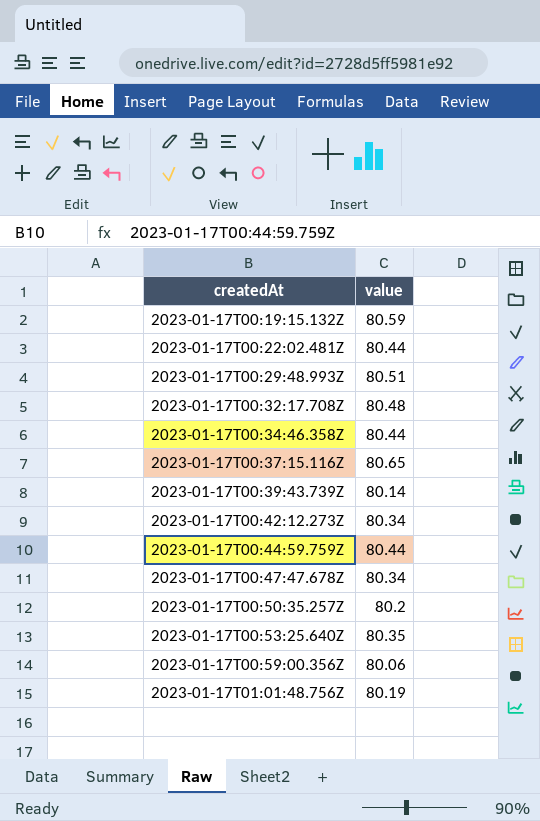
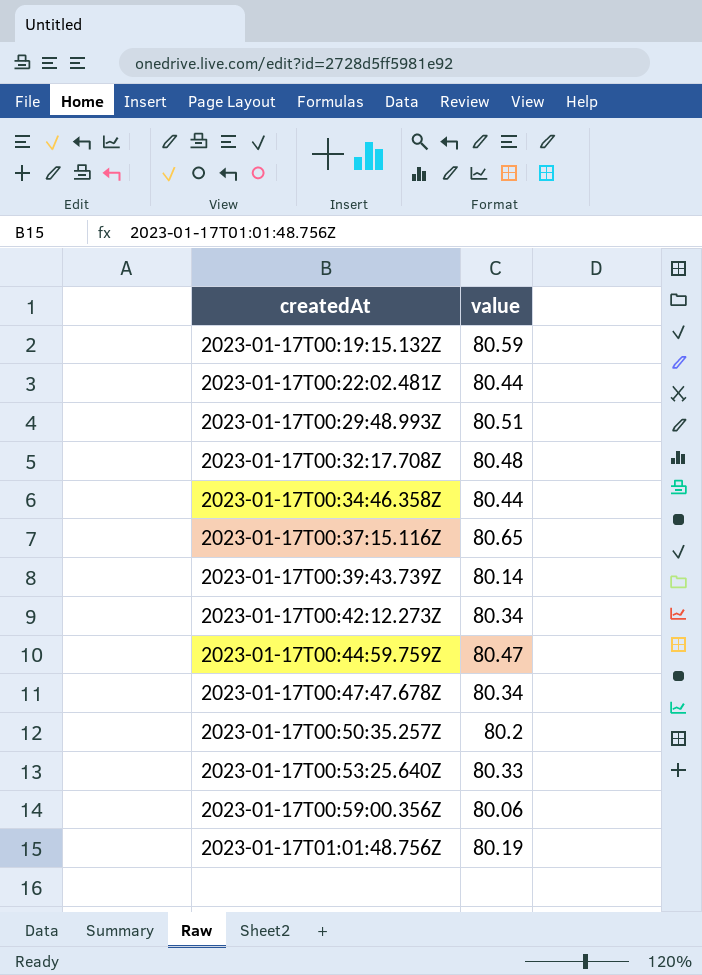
2023-01-17T00:44:59.759Z | value: 80.44 -> 80.47
2023-01-17T00:53:25.640Z | value: 80.35 -> 80.33

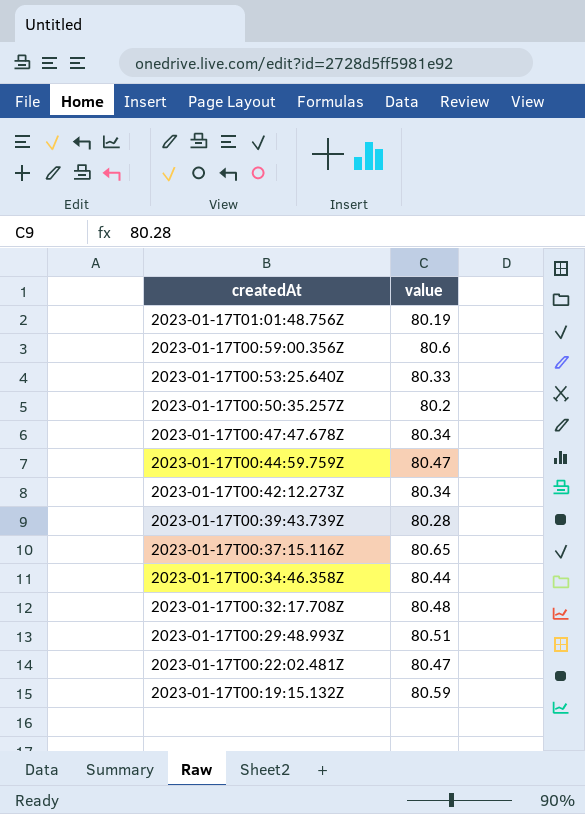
row order: createdAt ascending -> createdAt descending
2023-01-17T00:59:00.356Z | value: 80.06 -> 80.6
2023-01-17T00:39:43.739Z | value: 80.14 -> 80.28
2023-01-17T00:22:02.481Z | value: 80.44 -> 80.47

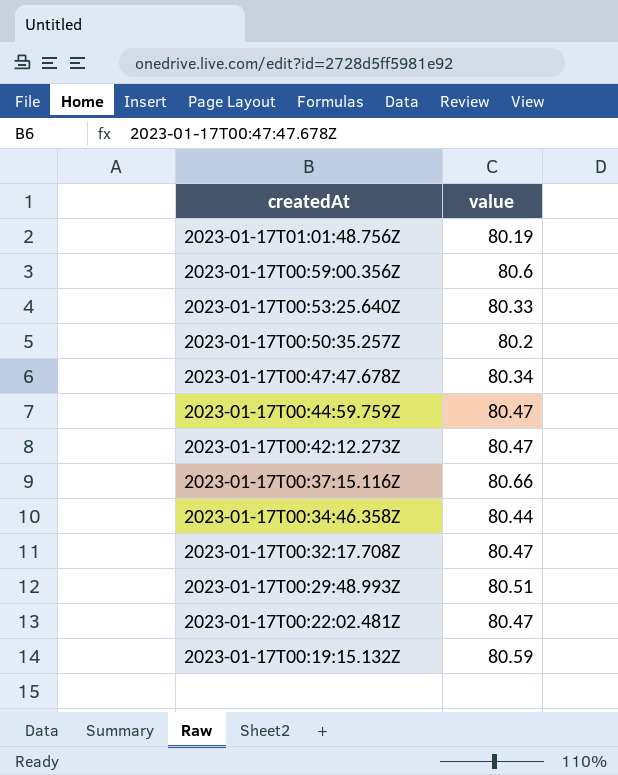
row 2023-01-17T00:39:43.739Z: 80.28 -> none
2023-01-17T00:42:12.273Z | value: 80.34 -> 80.47
2023-01-17T00:37:15.116Z | value: 80.65 -> 80.66
2023-01-17T00:32:17.708Z | value: 80.48 -> 80.47

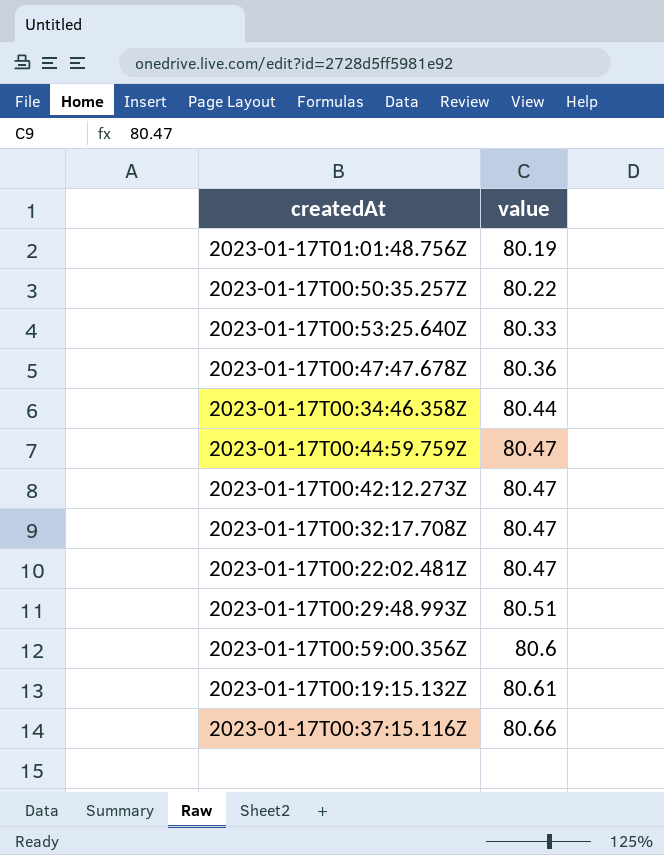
row order: createdAt descending -> value ascending
2023-01-17T00:50:35.257Z | value: 80.2 -> 80.22
2023-01-17T00:47:47.678Z | value: 80.34 -> 80.36
2023-01-17T00:19:15.132Z | value: 80.59 -> 80.61

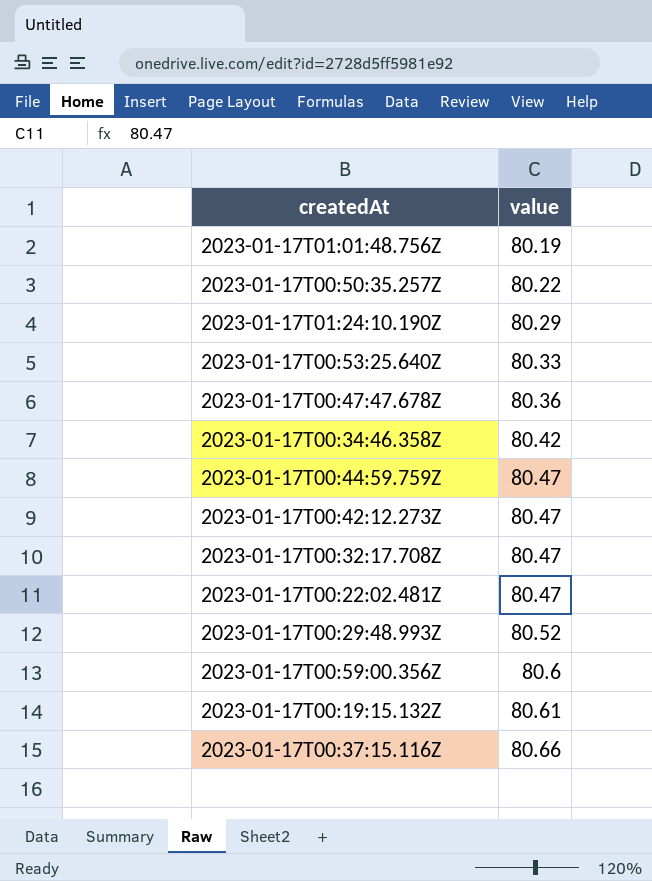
row 2023-01-17T01:24:10.190Z: none -> 80.29
2023-01-17T00:34:46.358Z | value: 80.44 -> 80.42
2023-01-17T00:29:48.993Z | value: 80.51 -> 80.52

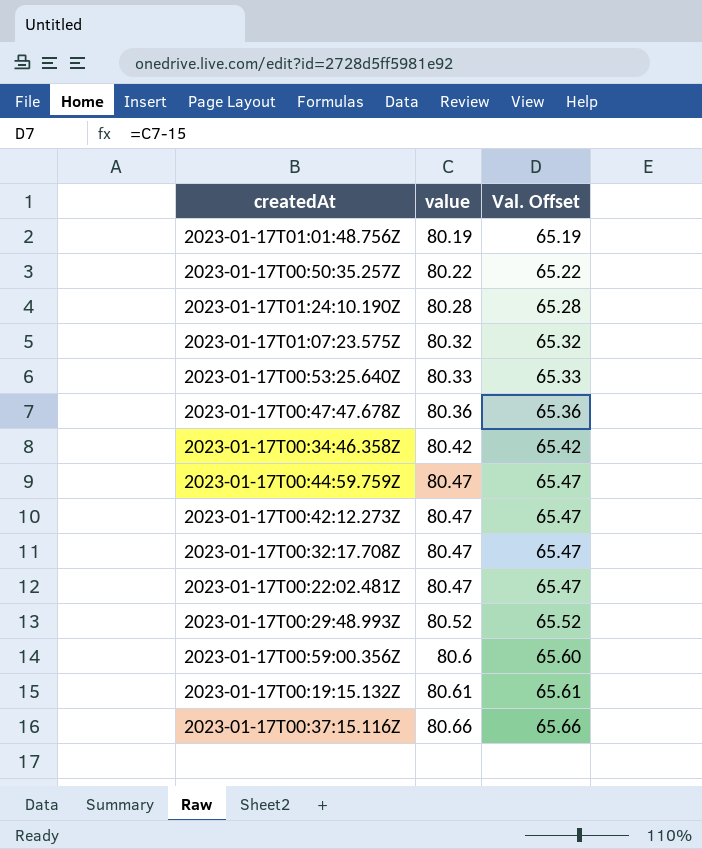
column Val. Offset | formula: none -> [value] - 15
2023-01-17T01:24:10.190Z | value: 80.29 -> 80.28
row 2023-01-17T01:07:23.575Z: none -> 80.32 | 65.32

